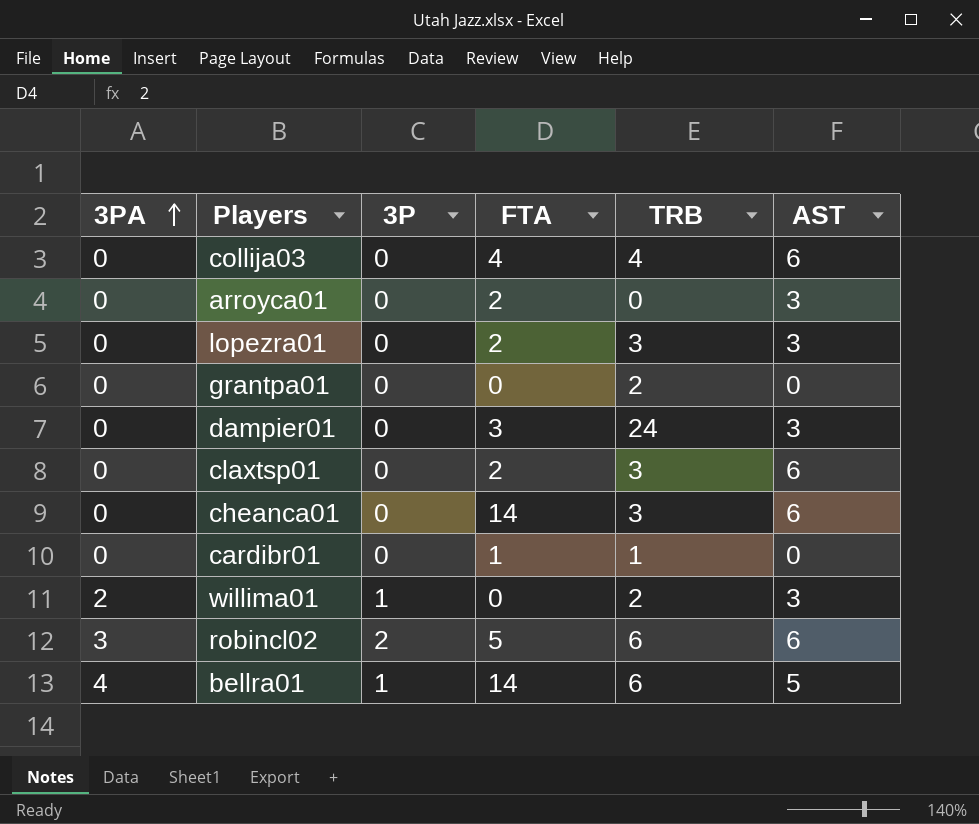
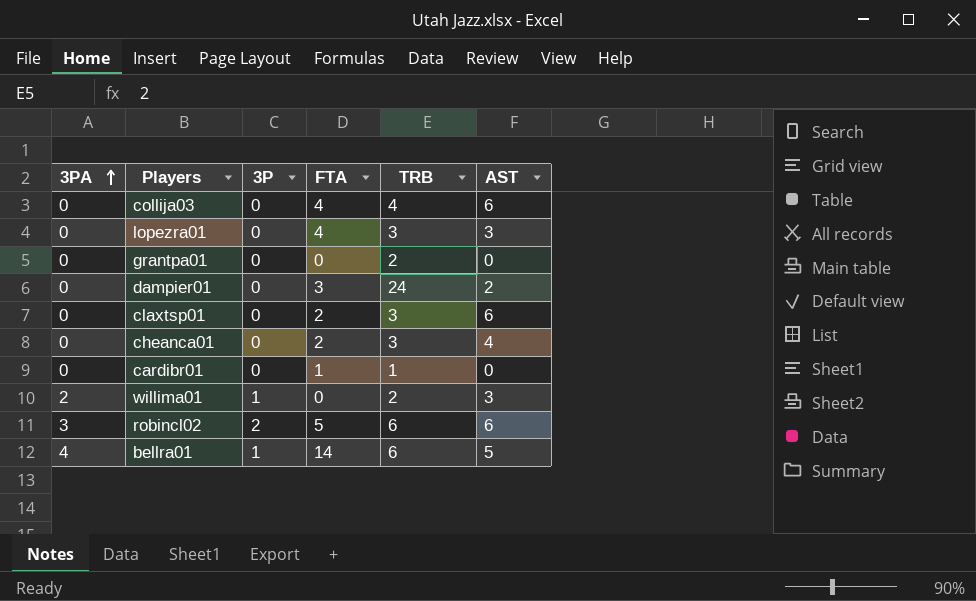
row arroyca01: 0 | 0 | 2 | 0 | 3 -> none
lopezra01 | FTA: 2 -> 4
dampier01 | AST: 3 -> 2
cheanca01 | FTA: 14 -> 2
cheanca01 | AST: 6 -> 4

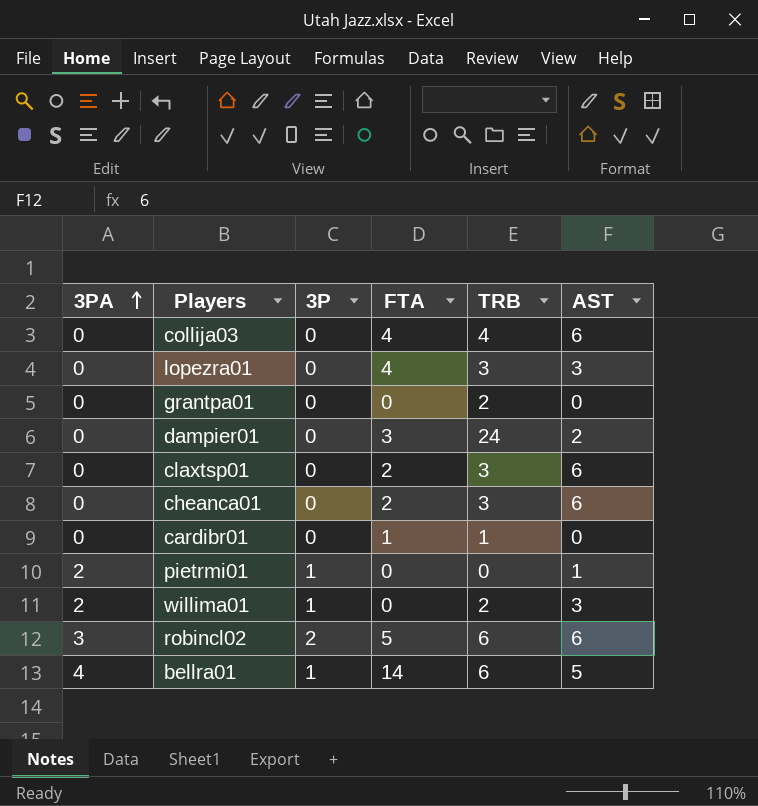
cheanca01 | AST: 4 -> 6
row pietrmi01: none -> 2 | 1 | 0 | 0 | 1

